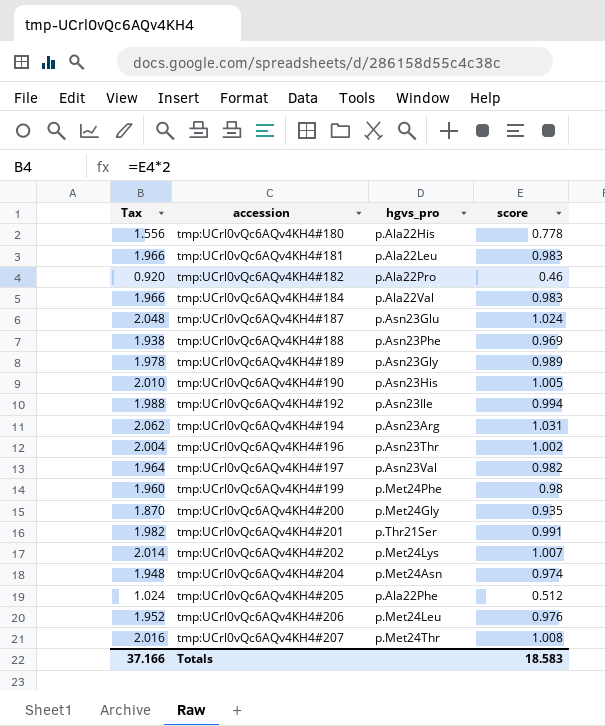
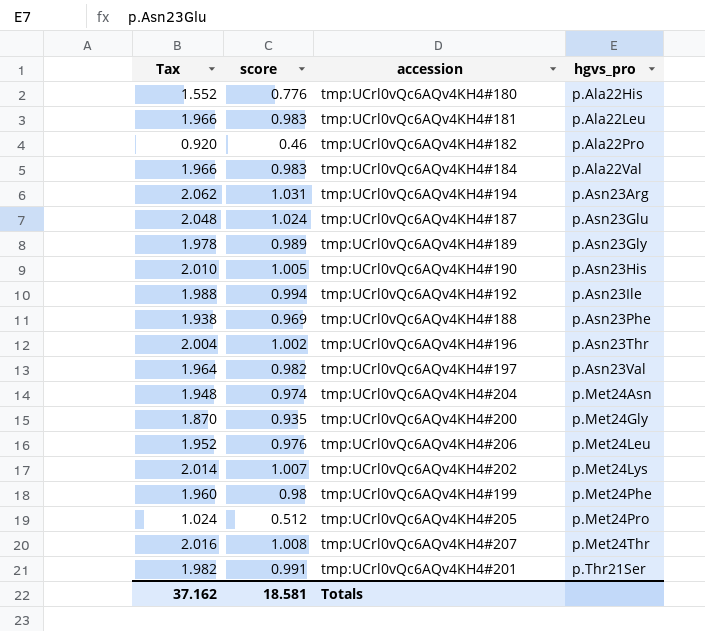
row order: accession ascending -> hgvs_pro ascending
column score | position: 4 -> 2
tmp:UCrl0vQc6AQv4KH4#180 | Tax: 1.556 -> 1.552
tmp:UCrl0vQc6AQv4KH4#180 | score: 0.778 -> 0.776
tmp:UCrl0vQc6AQv4KH4#205 | hgvs_pro: p.Ala22Phe -> p.Met24Pro
Totals | Tax: 37.166 -> 37.162
Totals | score: 18.583 -> 18.581

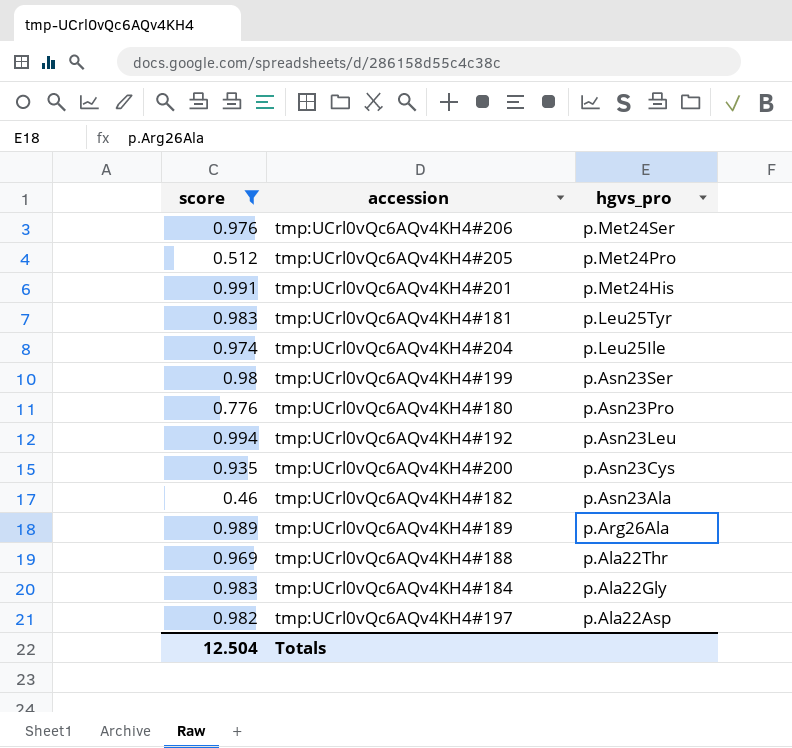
filter: none -> score <= 0.994
row order: hgvs_pro ascending -> hgvs_pro descending
column Tax | formula: [score] * 2 -> none
tmp:UCrl0vQc6AQv4KH4#206 | hgvs_pro: p.Met24Leu -> p.Met24Ser
tmp:UCrl0vQc6AQv4KH4#201 | hgvs_pro: p.Thr21Ser -> p.Met24His
tmp:UCrl0vQc6AQv4KH4#181 | hgvs_pro: p.Ala22Leu -> p.Leu25Tyr
tmp:UCrl0vQc6AQv4KH4#204 | hgvs_pro: p.Met24Asn -> p.Leu25Ile
tmp:UCrl0vQc6AQv4KH4#199 | hgvs_pro: p.Met24Phe -> p.Asn23Ser
tmp:UCrl0vQc6AQv4KH4#180 | hgvs_pro: p.Ala22His -> p.Asn23Pro
tmp:UCrl0vQc6AQv4KH4#192 | hgvs_pro: p.Asn23Ile -> p.Asn23Leu
tmp:UCrl0vQc6AQv4KH4#200 | hgvs_pro: p.Met24Gly -> p.Asn23Cys
tmp:UCrl0vQc6AQv4KH4#182 | hgvs_pro: p.Ala22Pro -> p.Asn23Ala
tmp:UCrl0vQc6AQv4KH4#189 | hgvs_pro: p.Asn23Gly -> p.Arg26Ala
tmp:UCrl0vQc6AQv4KH4#188 | hgvs_pro: p.Asn23Phe -> p.Ala22Thr
tmp:UCrl0vQc6AQv4KH4#184 | hgvs_pro: p.Ala22Val -> p.Ala22Gly
tmp:UCrl0vQc6AQv4KH4#197 | hgvs_pro: p.Asn23Val -> p.Ala22Asp
Totals | score: 18.581 -> 12.504

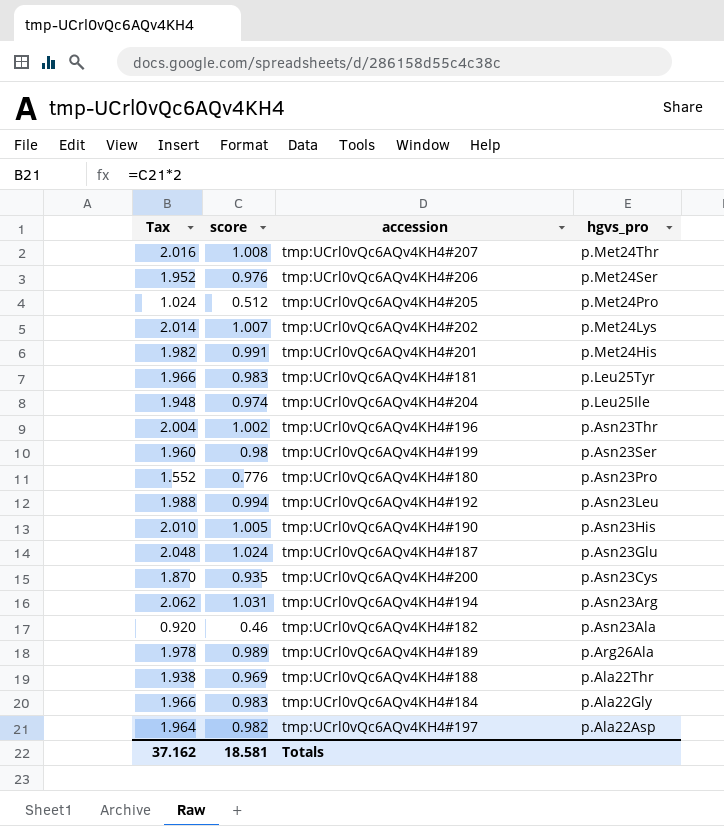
filter: score <= 0.994 -> none
column Tax | formula: none -> [score] * 2
Totals | score: 12.504 -> 18.581

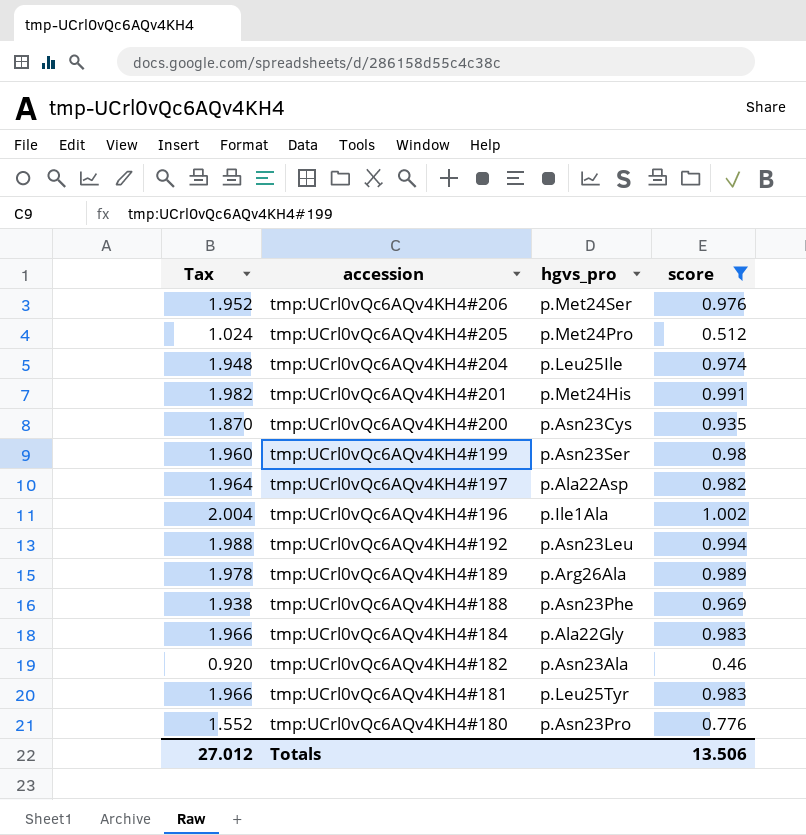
filter: none -> score <= 1.002
row order: hgvs_pro descending -> accession descending
column score | position: 2 -> 4
tmp:UCrl0vQc6AQv4KH4#196 | hgvs_pro: p.Asn23Thr -> p.Ile1Ala
tmp:UCrl0vQc6AQv4KH4#188 | hgvs_pro: p.Ala22Thr -> p.Asn23Phe
Totals | Tax: 37.162 -> 27.012
Totals | score: 18.581 -> 13.506

